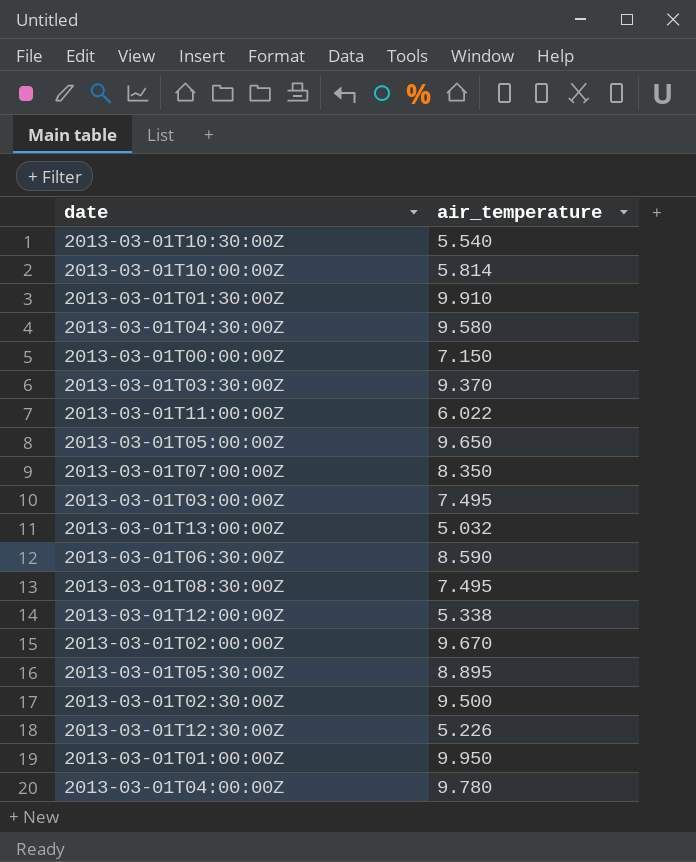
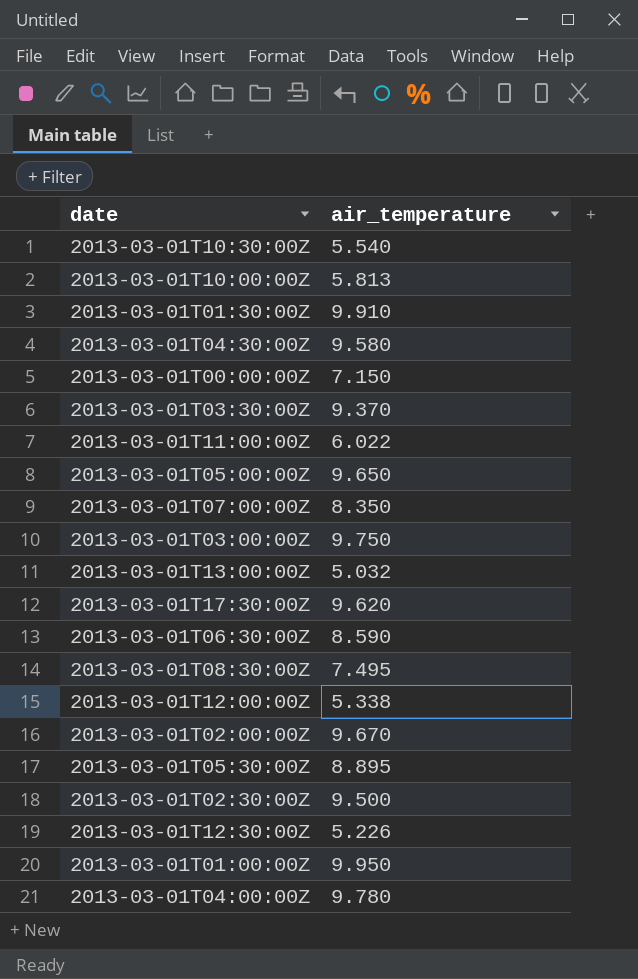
2013-03-01T10:00:00Z | air_temperature: 5.814 -> 5.813
2013-03-01T03:00:00Z | air_temperature: 7.495 -> 9.750
row 2013-03-01T17:30:00Z: none -> 9.620

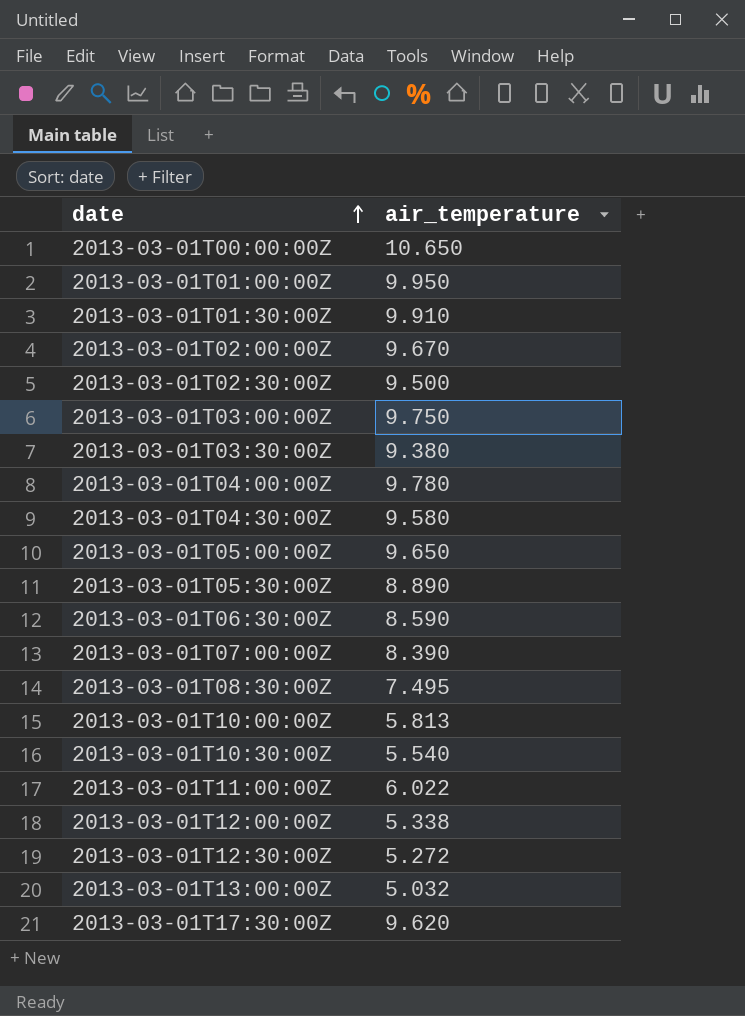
row order: none -> date ascending
2013-03-01T00:00:00Z | air_temperature: 7.150 -> 10.650
2013-03-01T03:30:00Z | air_temperature: 9.370 -> 9.380
2013-03-01T05:30:00Z | air_temperature: 8.895 -> 8.890
2013-03-01T07:00:00Z | air_temperature: 8.350 -> 8.390
2013-03-01T12:30:00Z | air_temperature: 5.226 -> 5.272

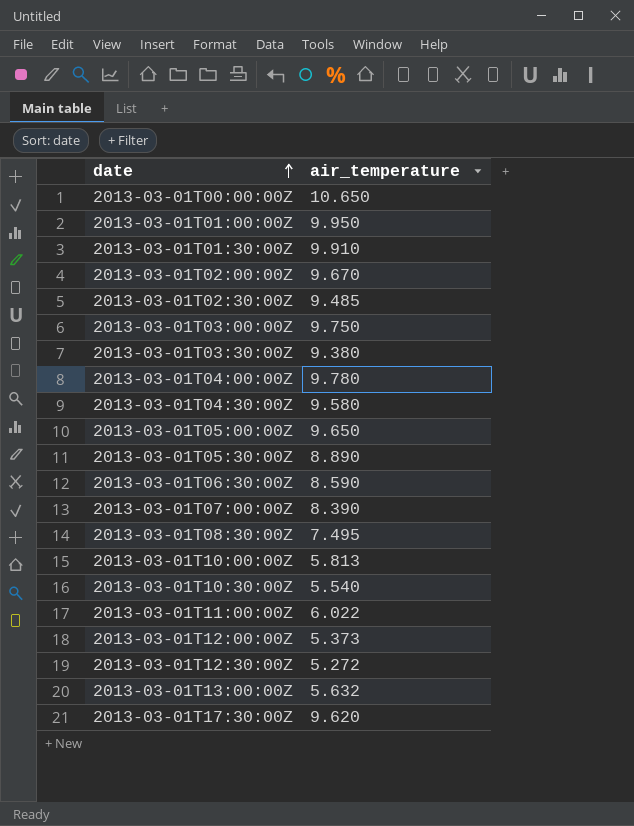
2013-03-01T02:30:00Z | air_temperature: 9.500 -> 9.485
2013-03-01T12:00:00Z | air_temperature: 5.338 -> 5.373
2013-03-01T13:00:00Z | air_temperature: 5.032 -> 5.632

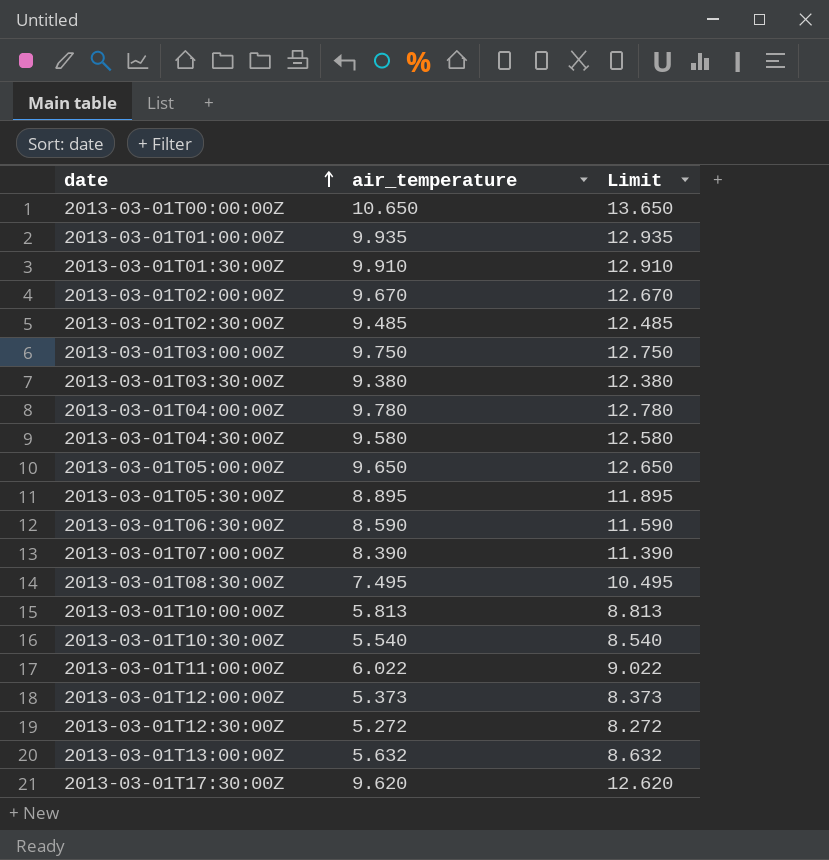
column Limit | formula: none -> [air_temperature] + 3
2013-03-01T01:00:00Z | air_temperature: 9.950 -> 9.935
2013-03-01T05:30:00Z | air_temperature: 8.890 -> 8.895

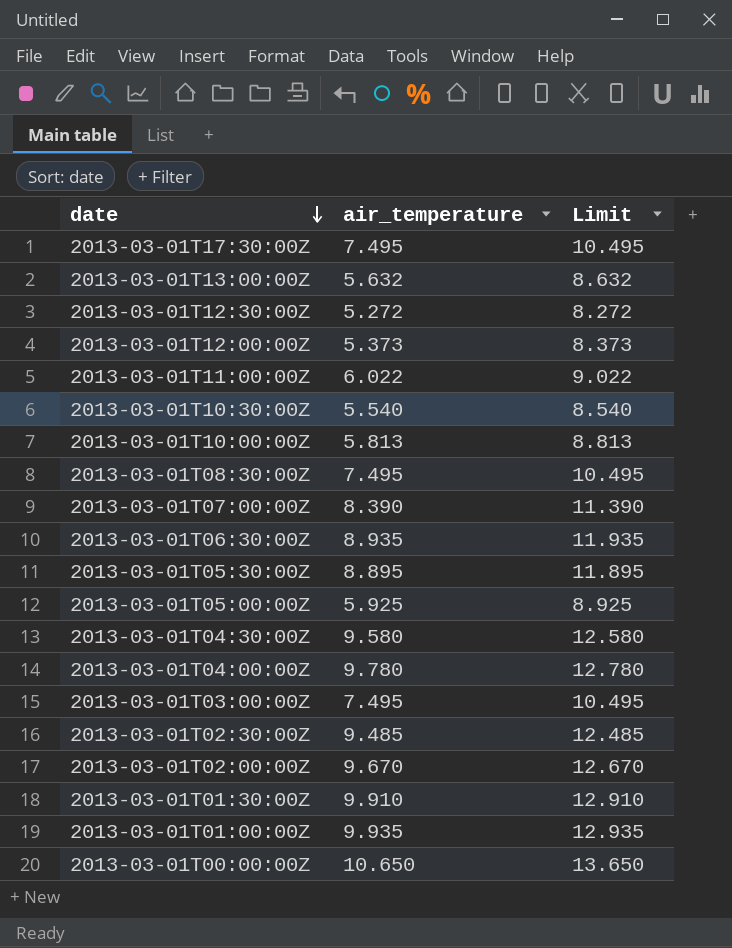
row order: date ascending -> date descending
row 2013-03-01T03:30:00Z: 9.380 | 12.380 -> none
2013-03-01T17:30:00Z | air_temperature: 9.620 -> 7.495
2013-03-01T17:30:00Z | Limit: 12.620 -> 10.495
2013-03-01T06:30:00Z | air_temperature: 8.590 -> 8.935
2013-03-01T06:30:00Z | Limit: 11.590 -> 11.935
2013-03-01T05:00:00Z | air_temperature: 9.650 -> 5.925
2013-03-01T05:00:00Z | Limit: 12.650 -> 8.925
2013-03-01T03:00:00Z | air_temperature: 9.750 -> 7.495
2013-03-01T03:00:00Z | Limit: 12.750 -> 10.495

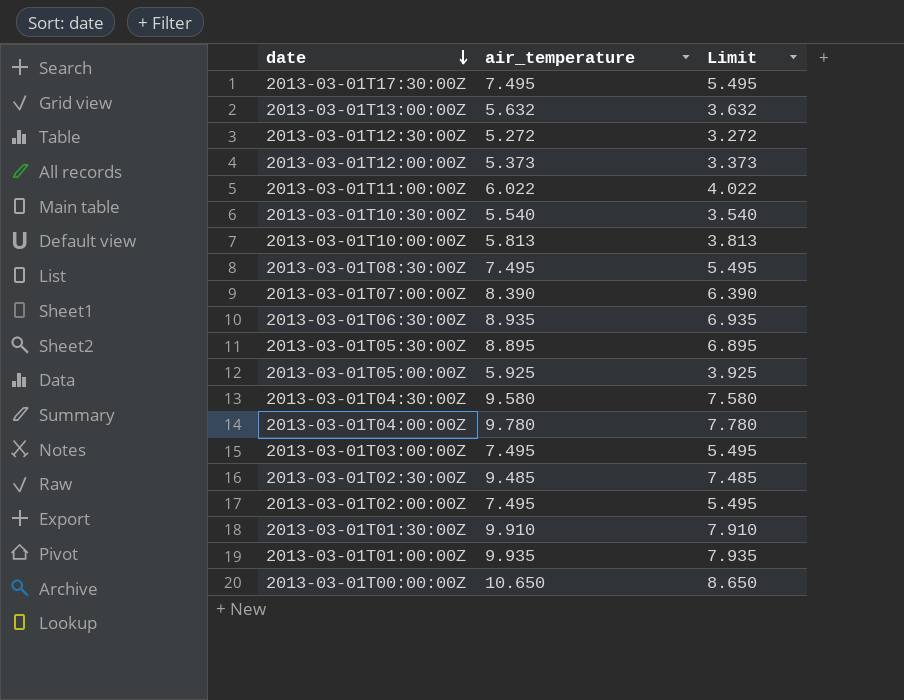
column Limit | formula: [air_temperature] + 3 -> [air_temperature] - 2
2013-03-01T02:00:00Z | air_temperature: 9.670 -> 7.495

